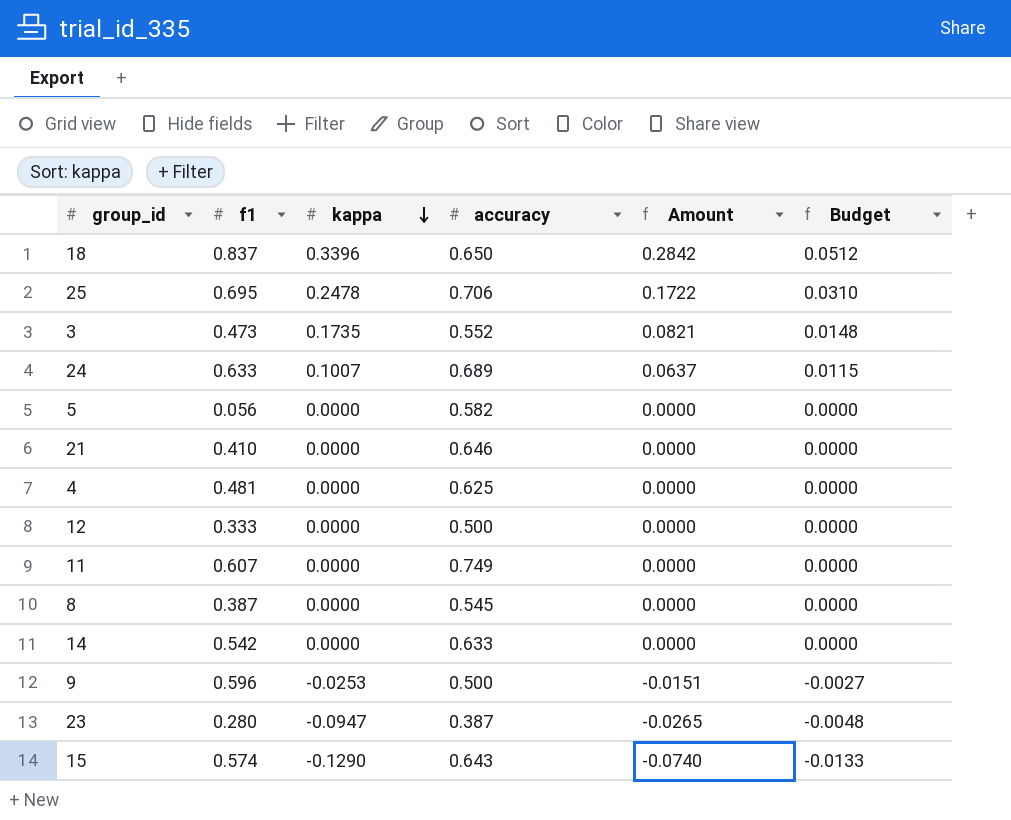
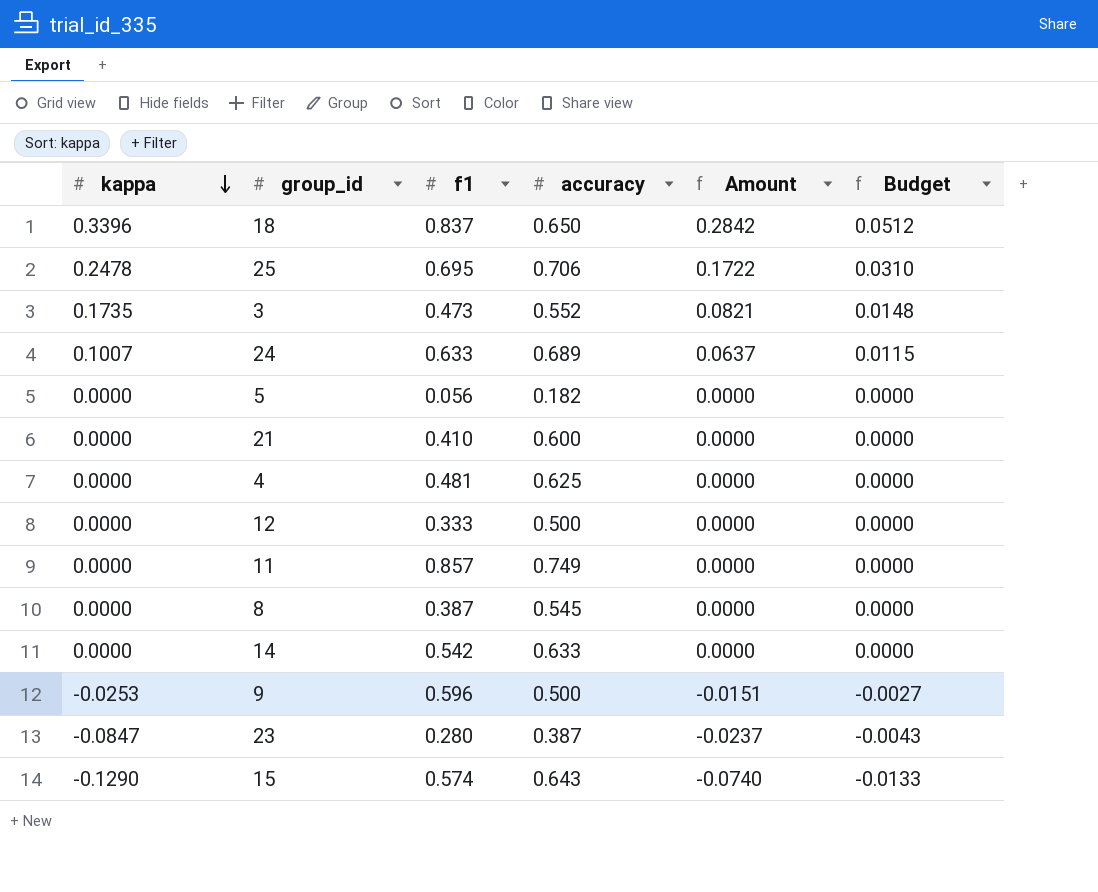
column kappa | position: 3 -> 1
5 | accuracy: 0.582 -> 0.182
21 | accuracy: 0.646 -> 0.600
11 | f1: 0.607 -> 0.857
23 | kappa: -0.0947 -> -0.0847
23 | Amount: -0.0265 -> -0.0237
23 | Budget: -0.0048 -> -0.0043

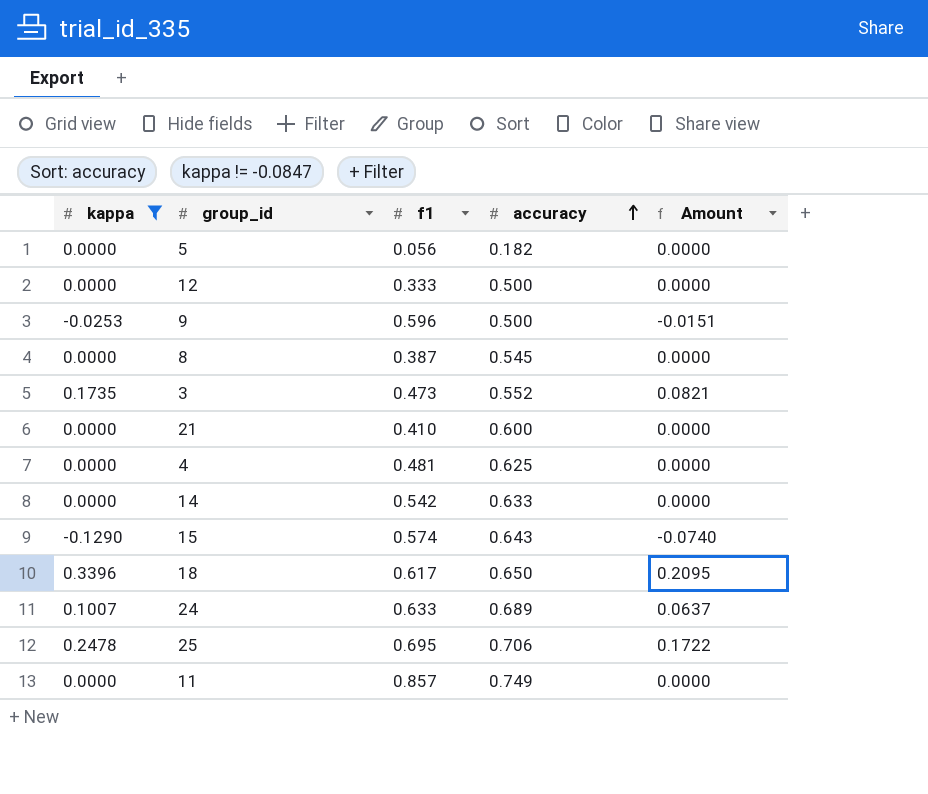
filter: none -> kappa != -0.0847
row order: kappa descending -> accuracy ascending
column Budget | formula: [Amount] * 0.18 -> none
18 | f1: 0.837 -> 0.617
18 | Amount: 0.2842 -> 0.2095

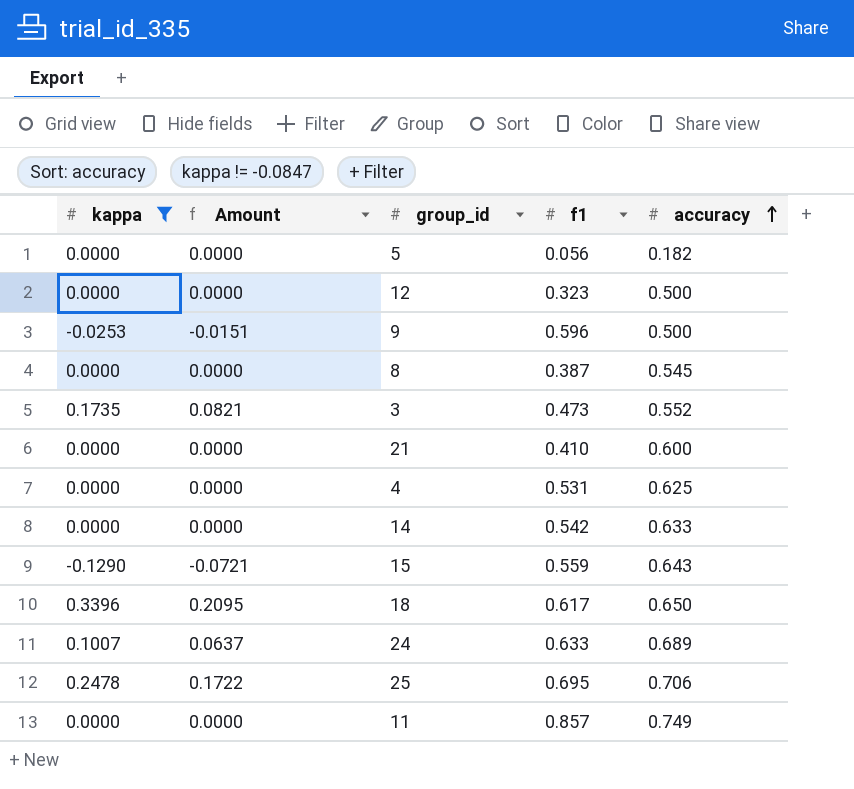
column Amount | position: 5 -> 2
12 | f1: 0.333 -> 0.323
4 | f1: 0.481 -> 0.531
15 | Amount: -0.0740 -> -0.0721
15 | f1: 0.574 -> 0.559

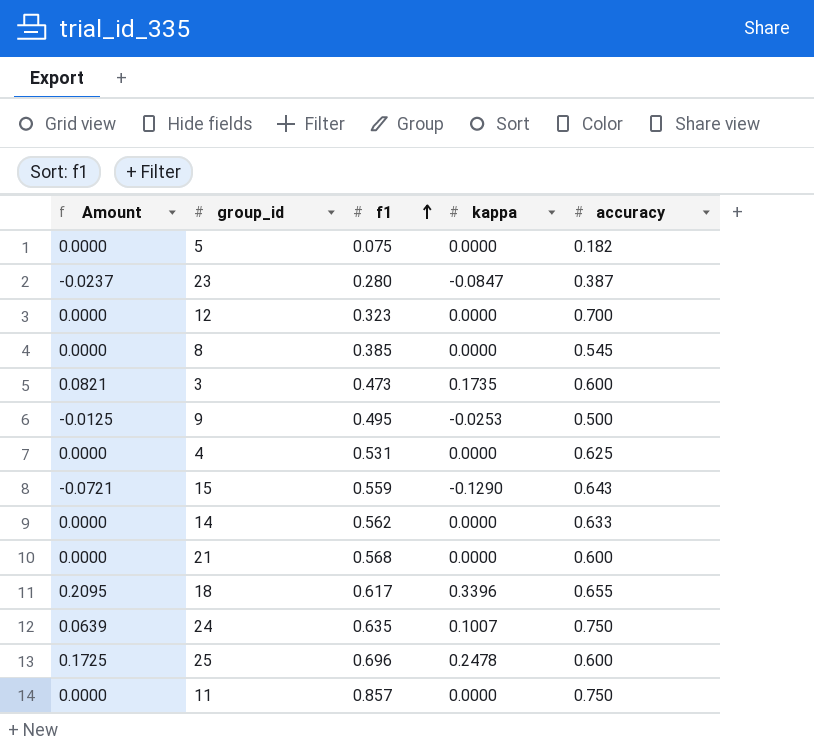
filter: kappa != -0.0847 -> none
row order: accuracy ascending -> f1 ascending
column kappa | position: 1 -> 4
5 | f1: 0.056 -> 0.075
12 | accuracy: 0.500 -> 0.700
8 | f1: 0.387 -> 0.385
3 | accuracy: 0.552 -> 0.600
9 | Amount: -0.0151 -> -0.0125
9 | f1: 0.596 -> 0.495
14 | f1: 0.542 -> 0.562
21 | f1: 0.410 -> 0.568
18 | accuracy: 0.650 -> 0.655
24 | Amount: 0.0637 -> 0.0639
24 | f1: 0.633 -> 0.635
24 | accuracy: 0.689 -> 0.750
25 | Amount: 0.1722 -> 0.1725
25 | f1: 0.695 -> 0.696
25 | accuracy: 0.706 -> 0.600
11 | accuracy: 0.749 -> 0.750

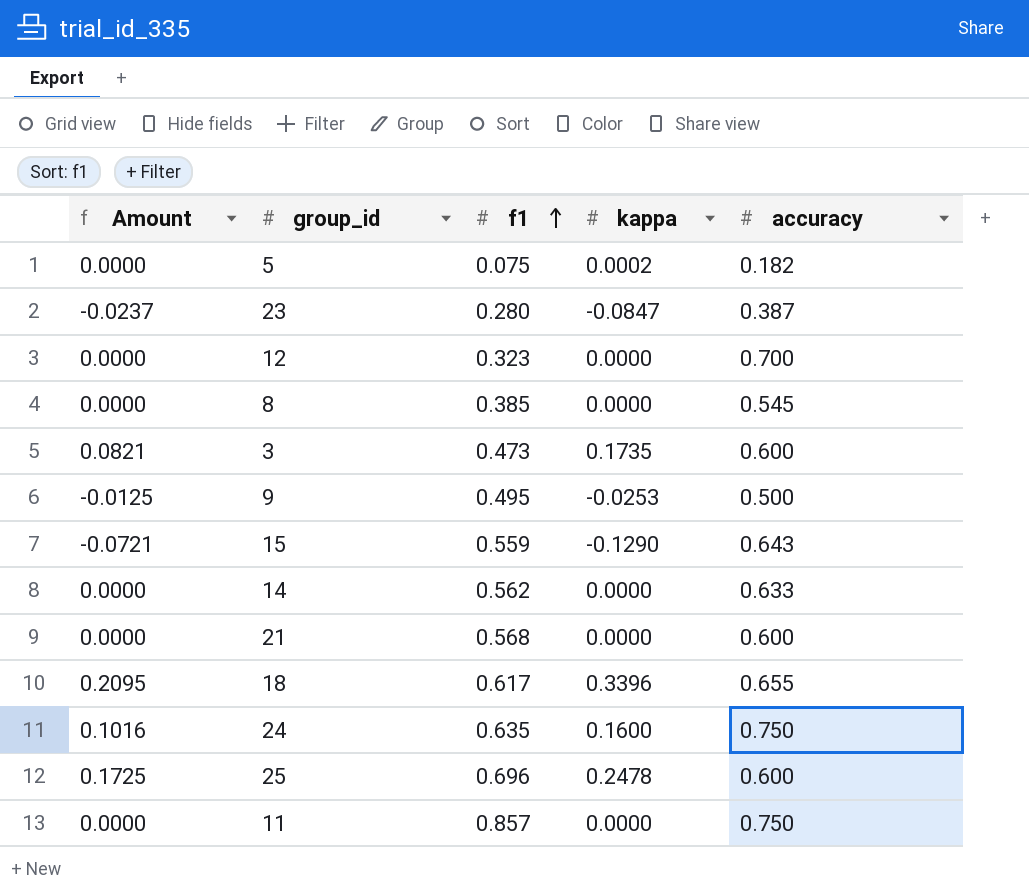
row 4: 0.0000 | 0.531 | 0.0000 | 0.625 -> none
5 | kappa: 0.0000 -> 0.0002
24 | Amount: 0.0639 -> 0.1016
24 | kappa: 0.1007 -> 0.1600

